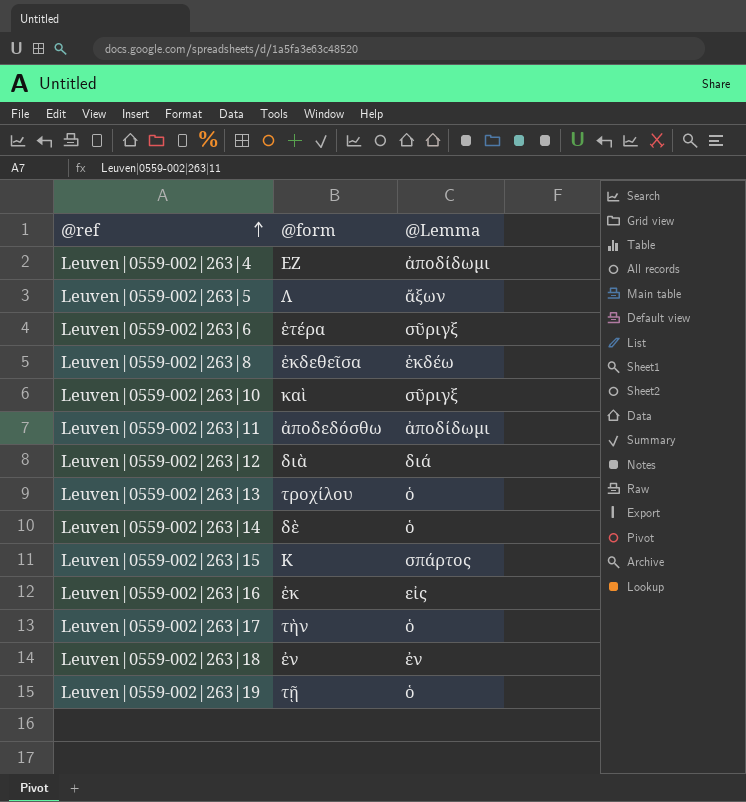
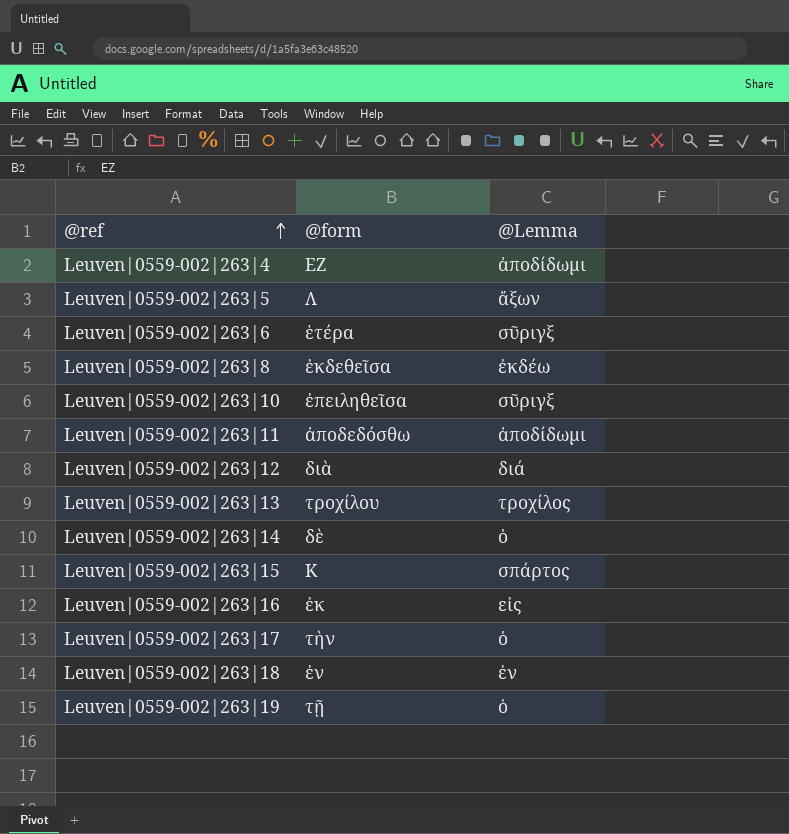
Leuven|0559-002|263|10 | @form: καὶ -> ἐπειληθεῖσα
Leuven|0559-002|263|13 | @Lemma: ὁ -> τροχίλος

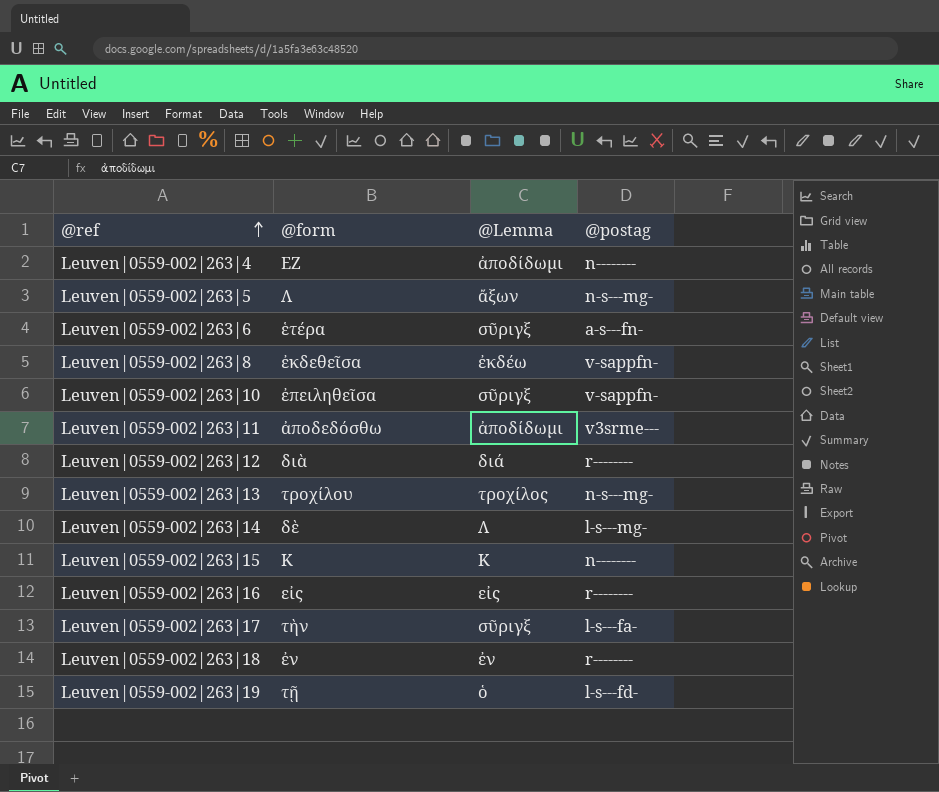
column @postag | position: none -> 4
Leuven|0559-002|263|14 | @Lemma: ὁ -> Λ
Leuven|0559-002|263|15 | @Lemma: σπάρτος -> Κ
Leuven|0559-002|263|16 | @form: ἐκ -> εἰς
Leuven|0559-002|263|17 | @Lemma: ὁ -> σῦριγξ

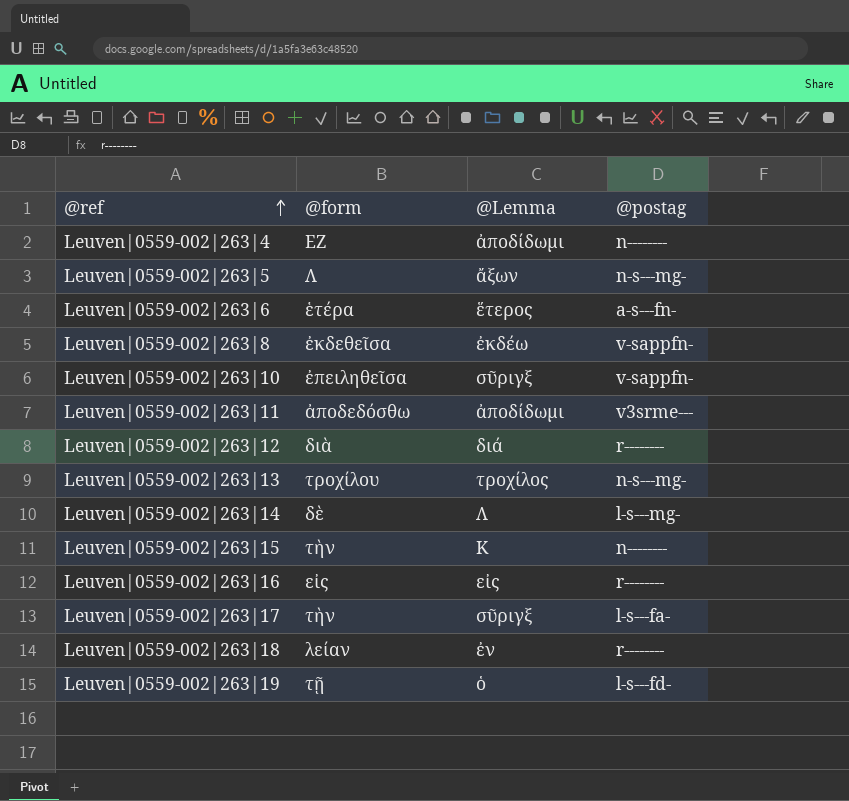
Leuven|0559-002|263|6 | @Lemma: σῦριγξ -> ἕτερος
Leuven|0559-002|263|15 | @form: Κ -> τὴν
Leuven|0559-002|263|18 | @form: ἐν -> λείαν

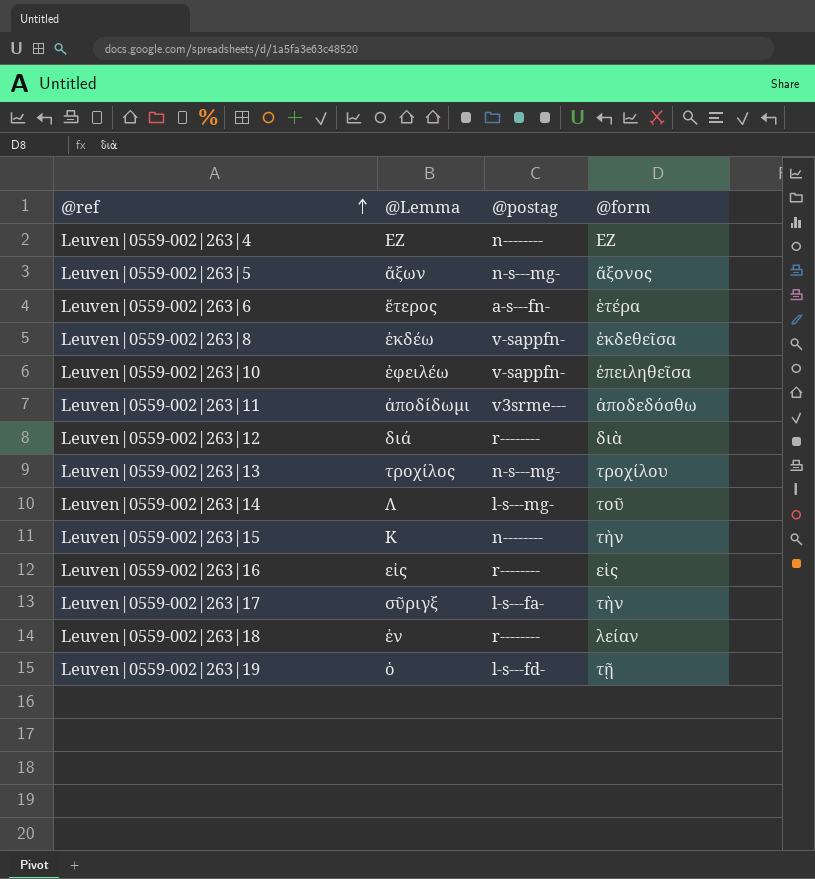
column @form | position: 2 -> 4
Leuven|0559-002|263|4 | @Lemma: ἀποδίδωμι -> ΕΖ
Leuven|0559-002|263|5 | @form: Λ -> ἄξονος
Leuven|0559-002|263|10 | @Lemma: σῦριγξ -> ἐφειλέω
Leuven|0559-002|263|14 | @form: δὲ -> τοῦ

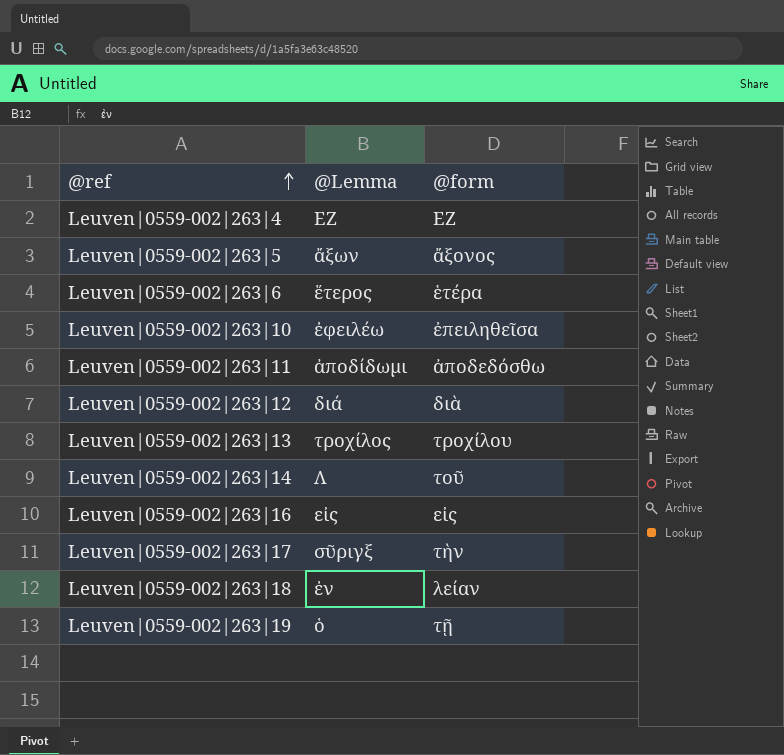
column @postag | position: 3 -> none
row Leuven|0559-002|263|8: ἐκδέω | v-sappfn- | ἐκδεθεῖσα -> none
row Leuven|0559-002|263|15: Κ | n-------- | τὴν -> none

